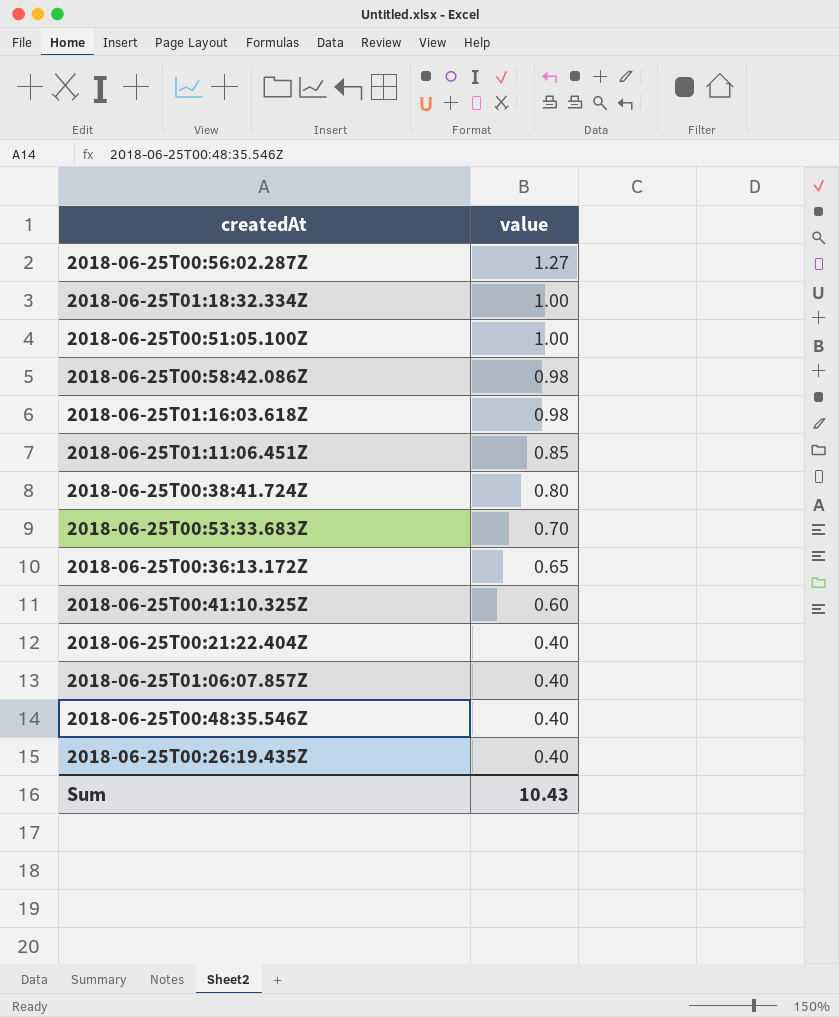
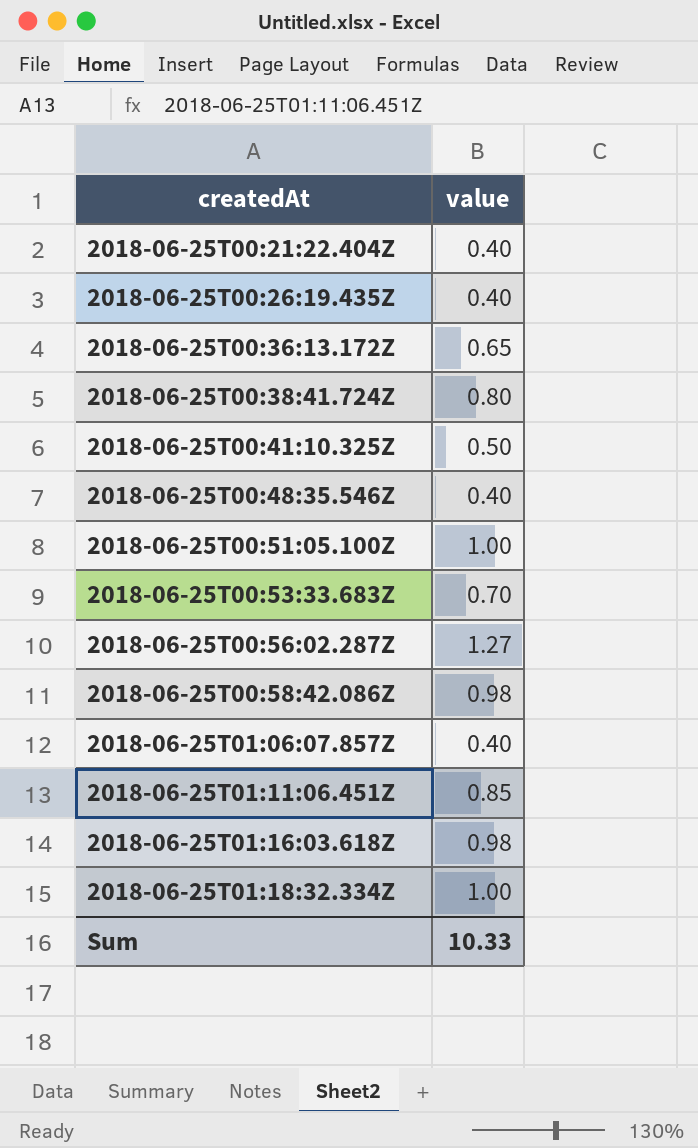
row order: value descending -> createdAt ascending
2018-06-25T00:41:10.325Z | value: 0.60 -> 0.50
Sum | value: 10.43 -> 10.33

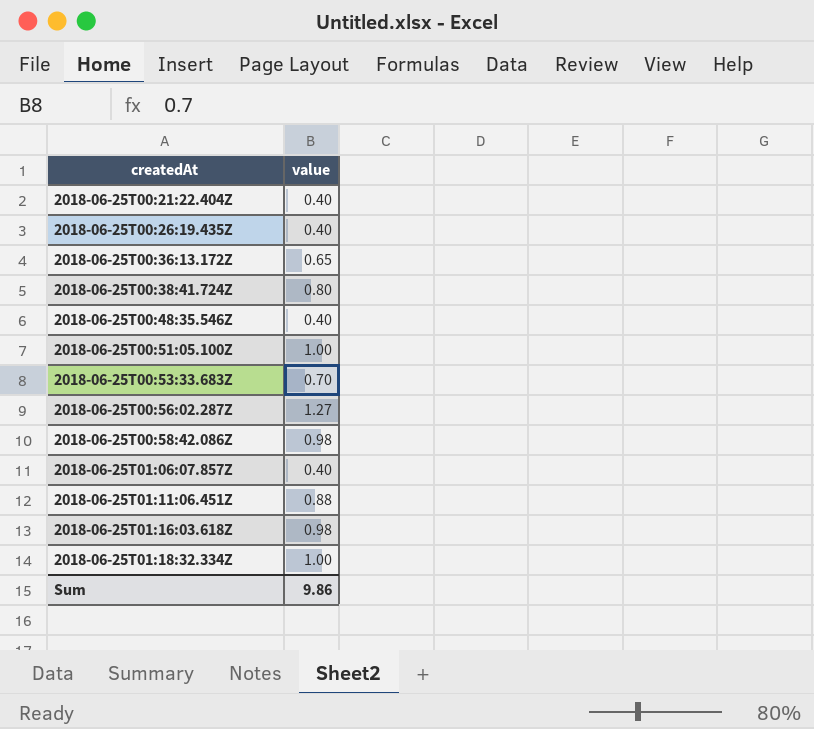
row 2018-06-25T00:41:10.325Z: 0.50 -> none
2018-06-25T01:11:06.451Z | value: 0.85 -> 0.88
Sum | value: 10.33 -> 9.86

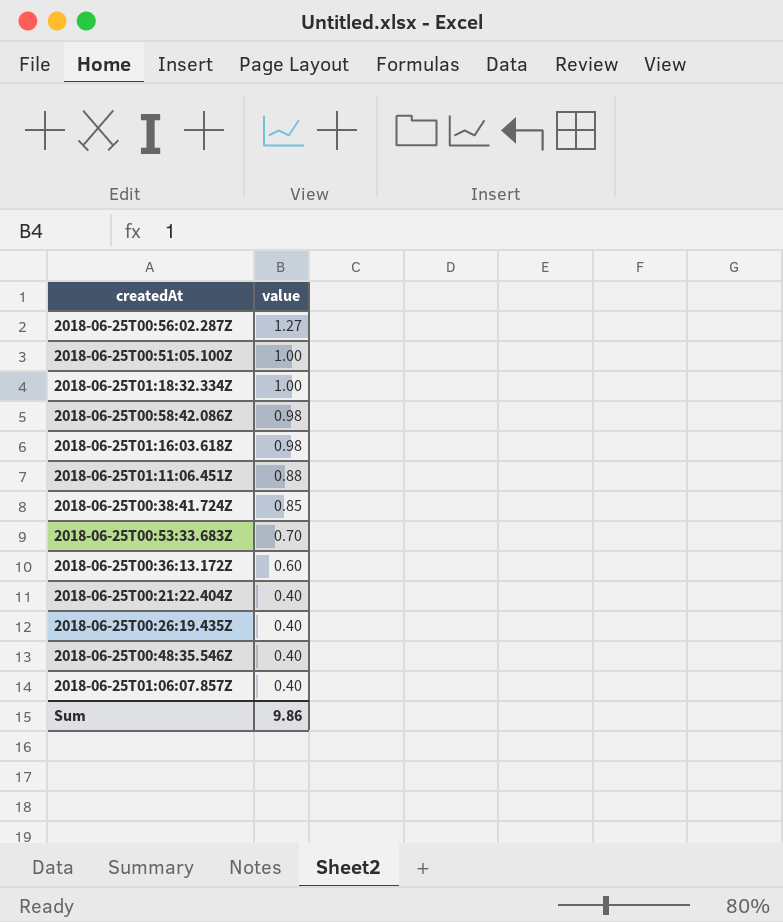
row order: createdAt ascending -> value descending
2018-06-25T00:38:41.724Z | value: 0.80 -> 0.85
2018-06-25T00:36:13.172Z | value: 0.65 -> 0.60

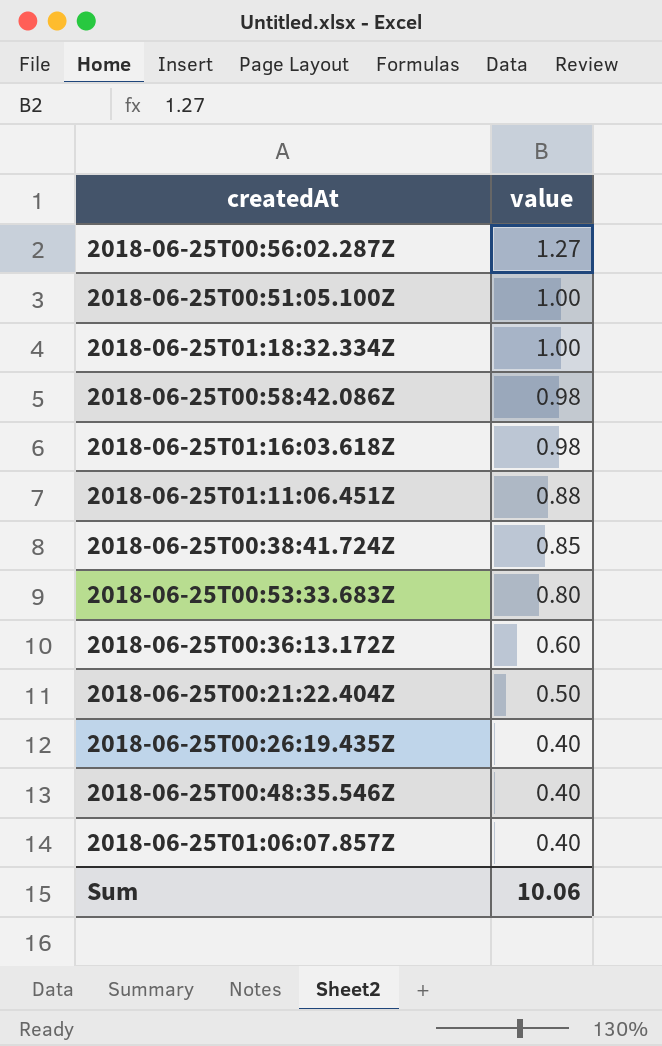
2018-06-25T00:53:33.683Z | value: 0.70 -> 0.80
2018-06-25T00:21:22.404Z | value: 0.40 -> 0.50
Sum | value: 9.86 -> 10.06

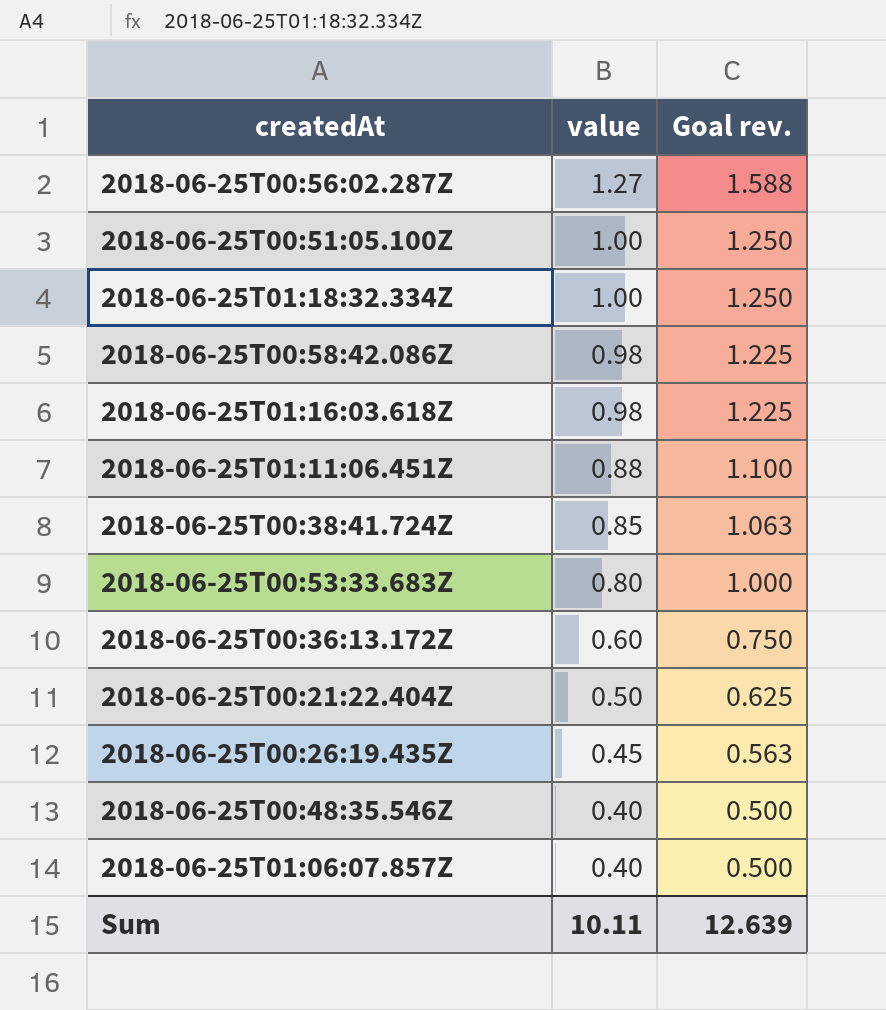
column Goal rev. | formula: none -> [value] * 1.25
2018-06-25T00:26:19.435Z | value: 0.40 -> 0.45
Sum | value: 10.06 -> 10.11

